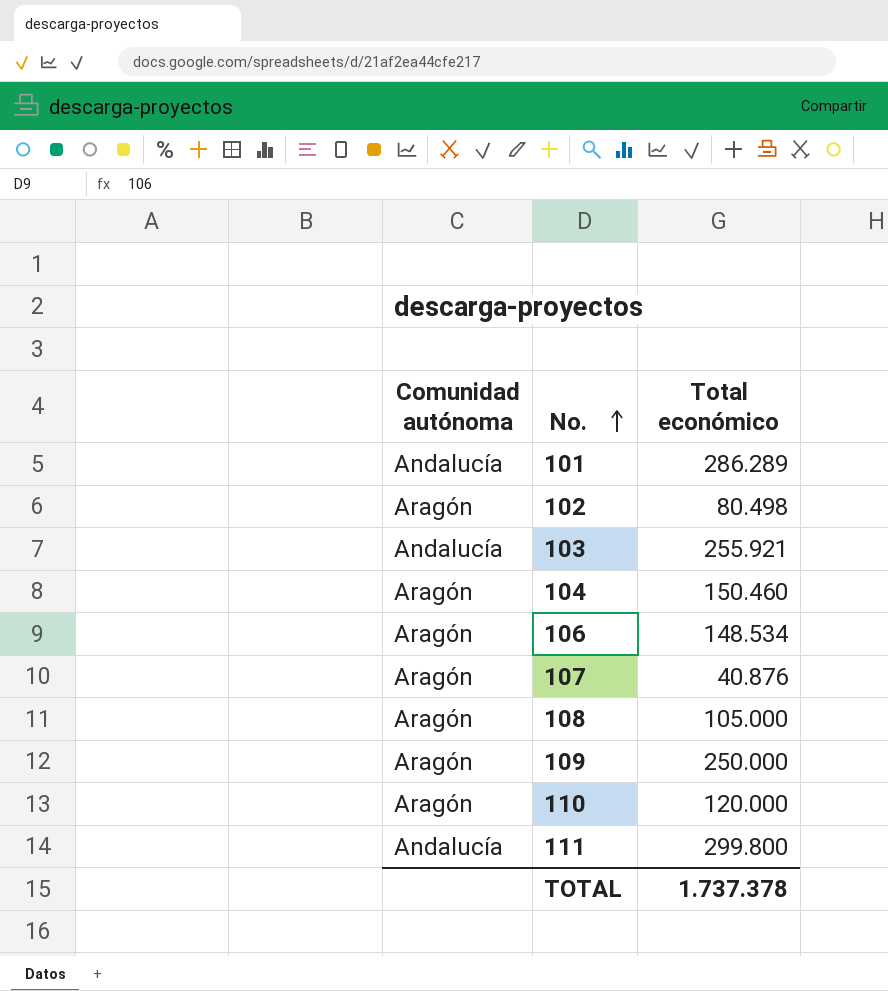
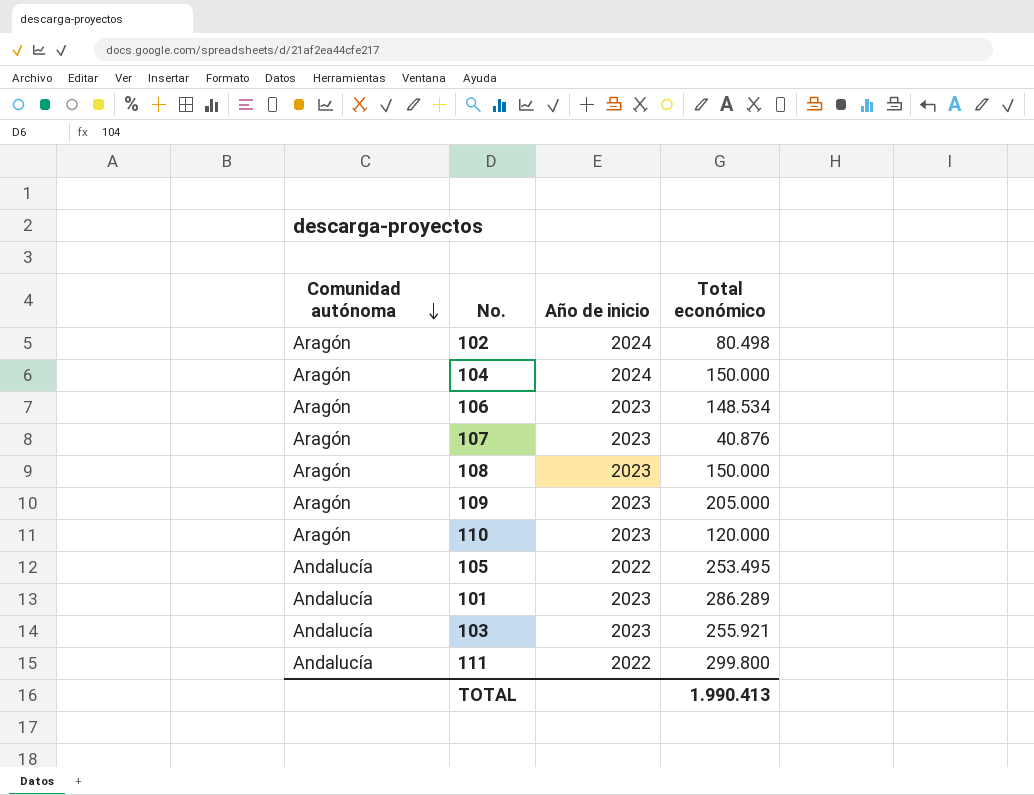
row order: No. ascending -> Comunidad autónoma descending
column Año de inicio | position: none -> 3
104 | Total económico: 150.460 -> 150.000
108 | Total económico: 105.000 -> 150.000
109 | Total económico: 250.000 -> 205.000
row 105: none -> Andalucía | 2022 | 253.495
TOTAL | Total económico: 1.737.378 -> 1.990.413

